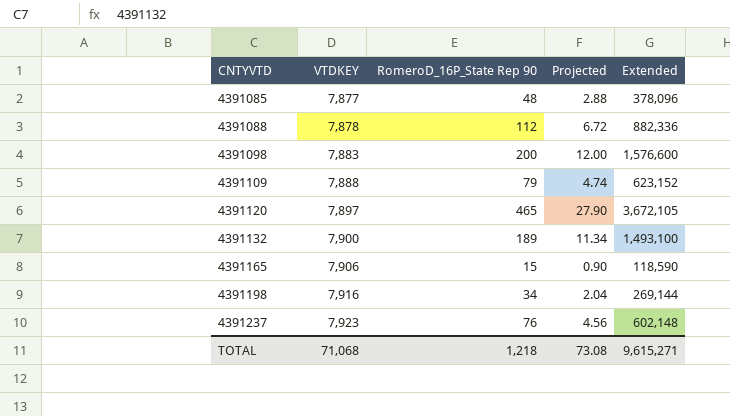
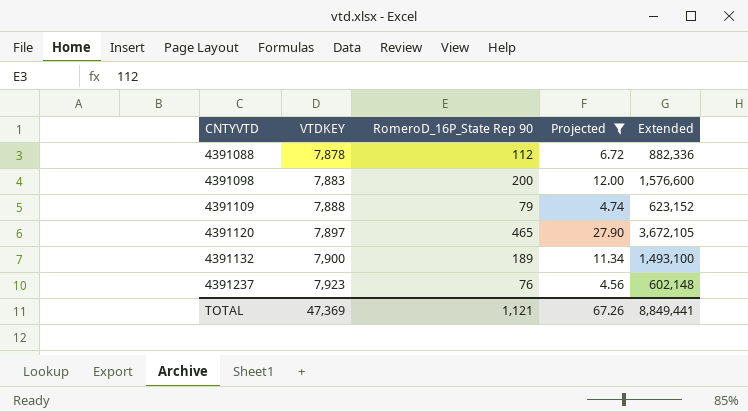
filter: none -> Projected >= 4.56
TOTAL | VTDKEY: 71,068 -> 47,369
TOTAL | RomeroD_16P_State Rep 90: 1,218 -> 1,121
TOTAL | Projected: 73.08 -> 67.26
TOTAL | Extended: 9,615,271 -> 8,849,441

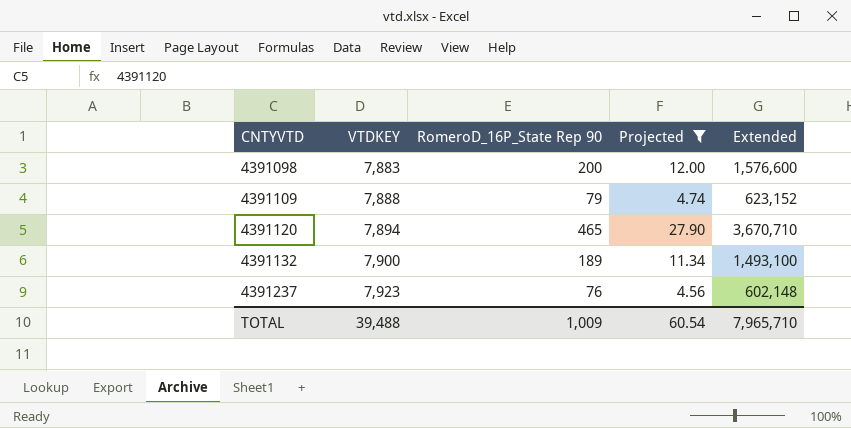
row 4391088: 7,878 | 112 | 6.72 | 882,336 -> none
4391120 | VTDKEY: 7,897 -> 7,894
4391120 | Extended: 3,672,105 -> 3,670,710
TOTAL | VTDKEY: 47,369 -> 39,488
TOTAL | RomeroD_16P_State Rep 90: 1,121 -> 1,009
TOTAL | Projected: 67.26 -> 60.54
TOTAL | Extended: 8,849,441 -> 7,965,710

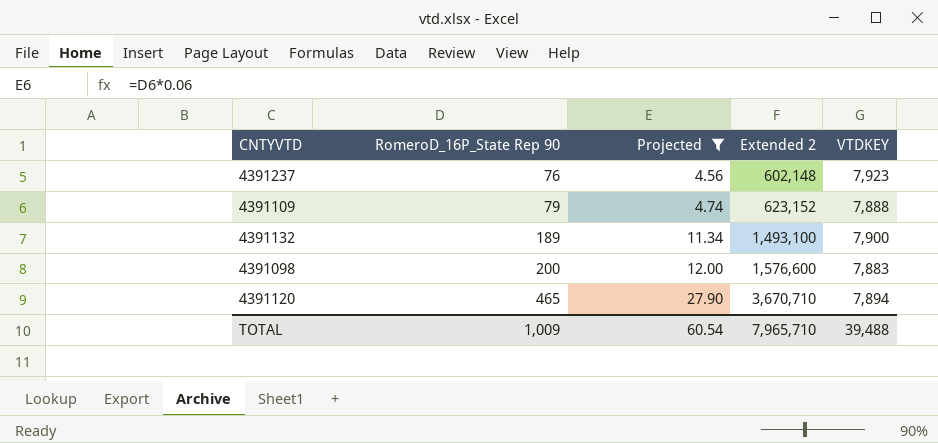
row order: CNTYVTD ascending -> RomeroD_16P_State Rep 90 ascending
column name: Extended -> Extended 2
column VTDKEY | position: 2 -> 5

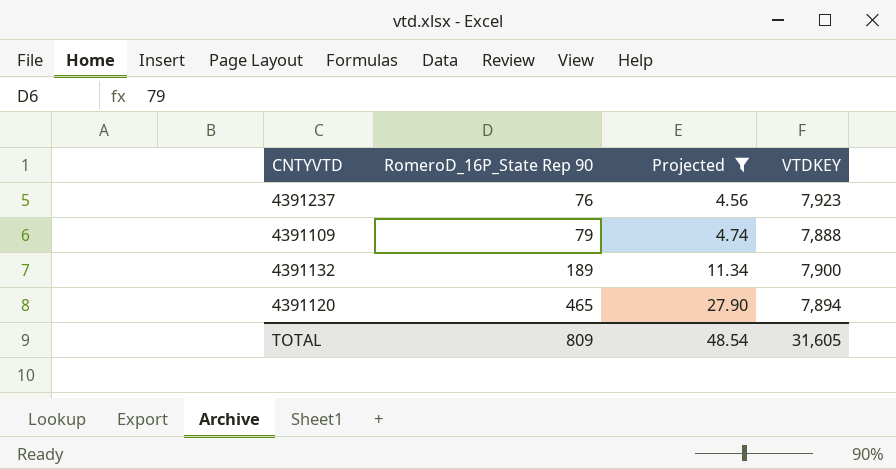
column Extended 2 | formula: [RomeroD_16P_State Rep 90] * [VTDKEY] -> none
row 4391098: 200 | 12.00 | 1,576,600 | 7,883 -> none
TOTAL | RomeroD_16P_State Rep 90: 1,009 -> 809
TOTAL | Projected: 60.54 -> 48.54
TOTAL | VTDKEY: 39,488 -> 31,605

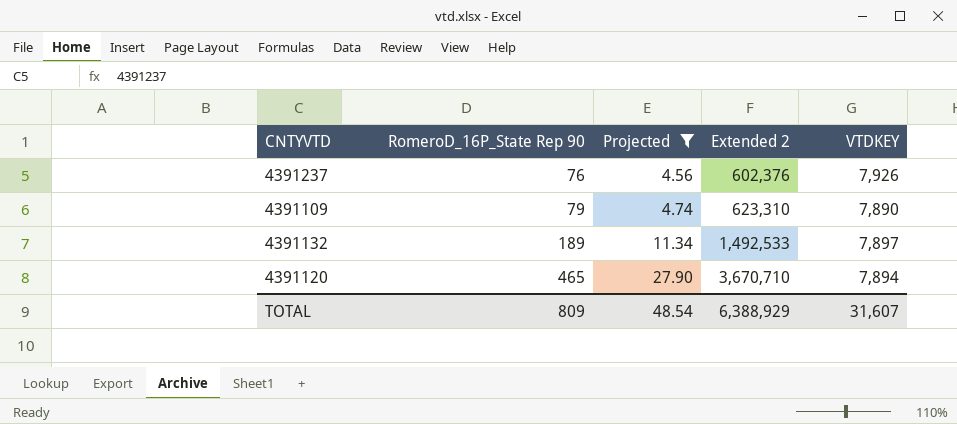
column Extended 2 | formula: none -> [RomeroD_16P_State Rep 90] * [VTDKEY]
4391237 | VTDKEY: 7,923 -> 7,926
4391109 | VTDKEY: 7,888 -> 7,890
4391132 | VTDKEY: 7,900 -> 7,897
TOTAL | VTDKEY: 31,605 -> 31,607

